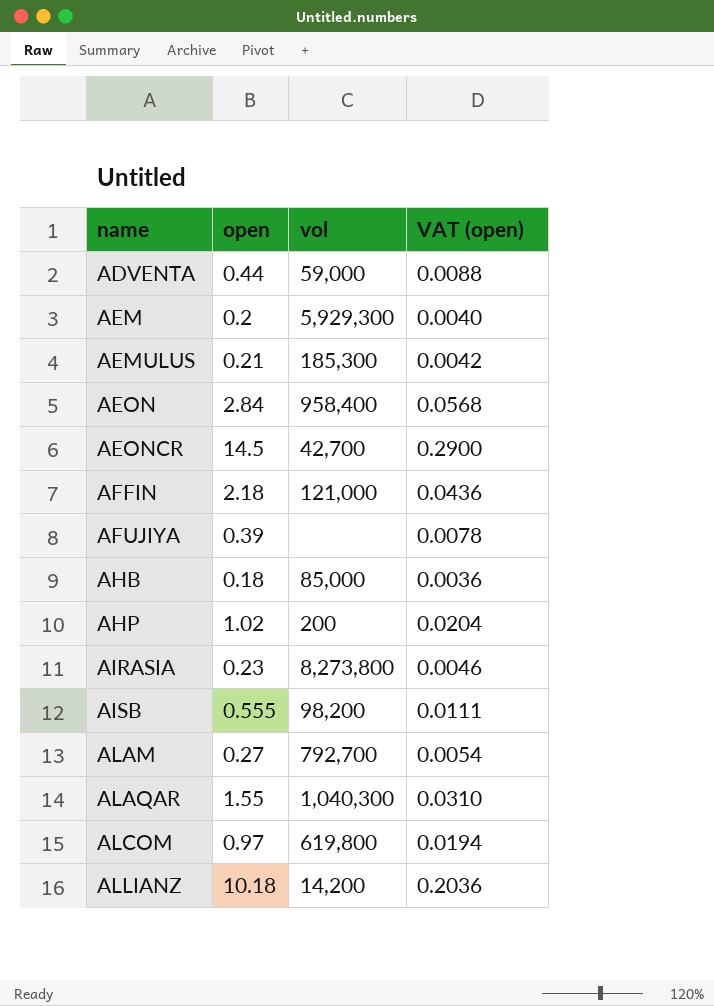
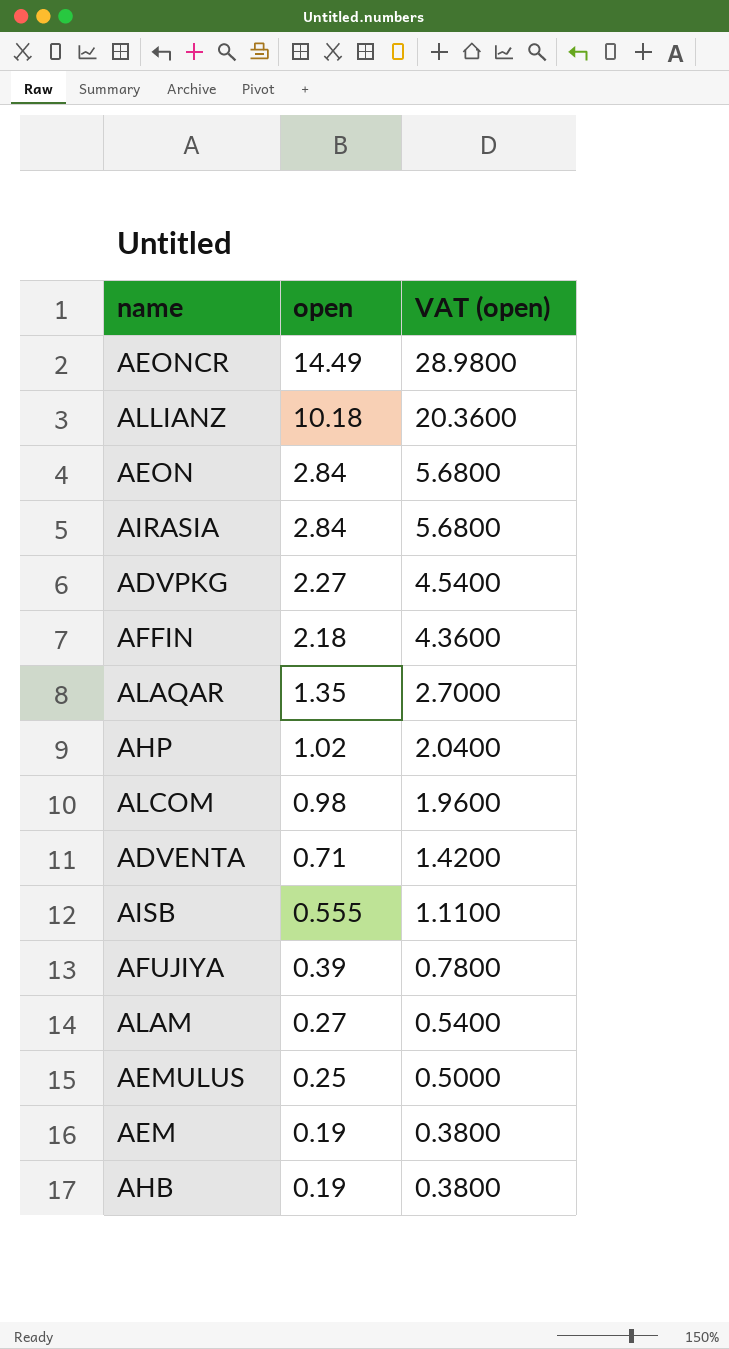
row order: name ascending -> open descending
column vol | position: 3 -> none
column VAT (open) | formula: [open] * 0.02 -> [open] * 2
AEONCR | open: 14.5 -> 14.49
AIRASIA | open: 0.23 -> 2.84
row ADVPKG: none -> 2.27 | 4.5400
ALAQAR | open: 1.55 -> 1.35
ALCOM | open: 0.97 -> 0.98
ADVENTA | open: 0.44 -> 0.71
AEMULUS | open: 0.21 -> 0.25
AEM | open: 0.2 -> 0.19
AHB | open: 0.18 -> 0.19

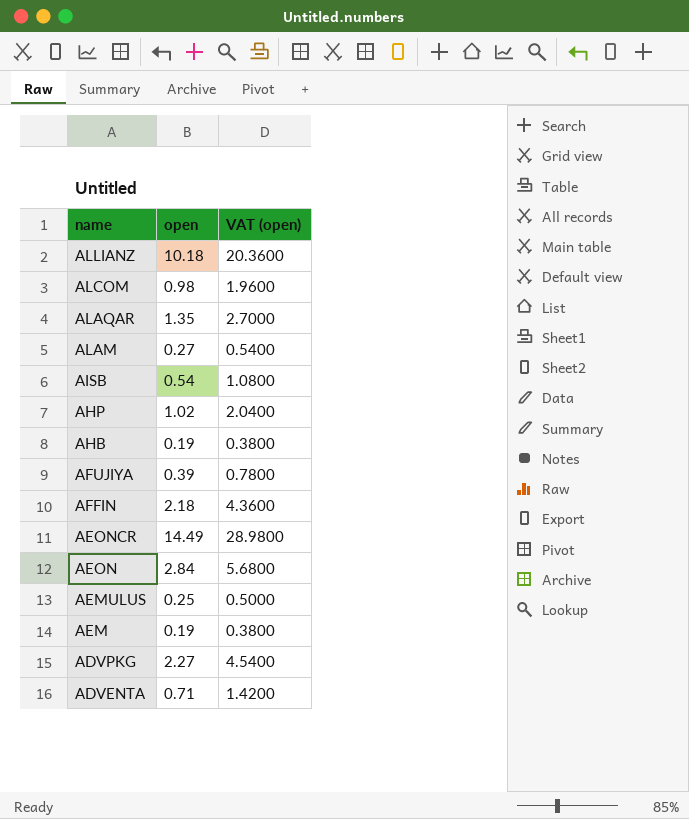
row order: open descending -> name descending
row AIRASIA: 2.84 | 5.6800 -> none
AISB | open: 0.555 -> 0.54
AISB | VAT (open): 1.1100 -> 1.0800

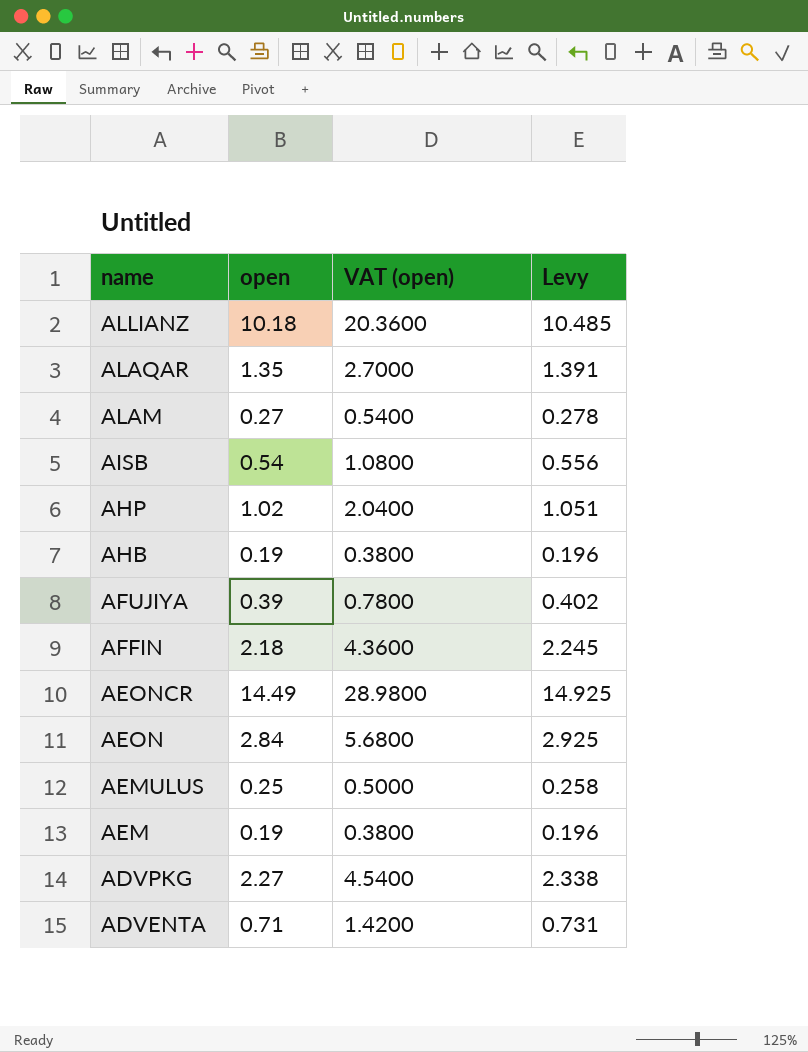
column Levy | formula: none -> [open] * 1.03
row ALCOM: 0.98 | 1.9600 -> none

